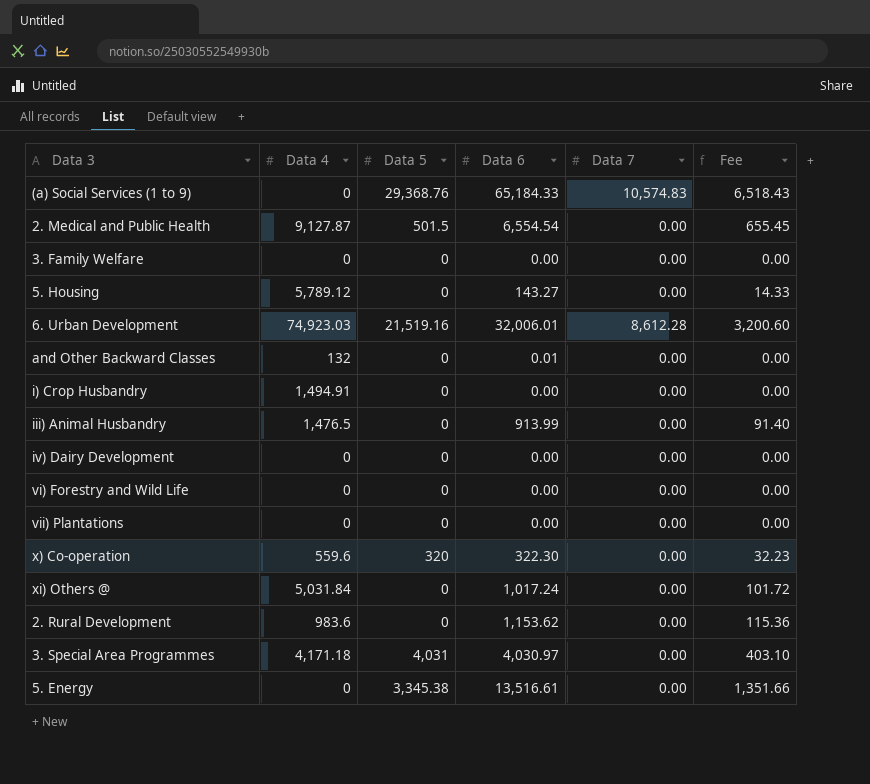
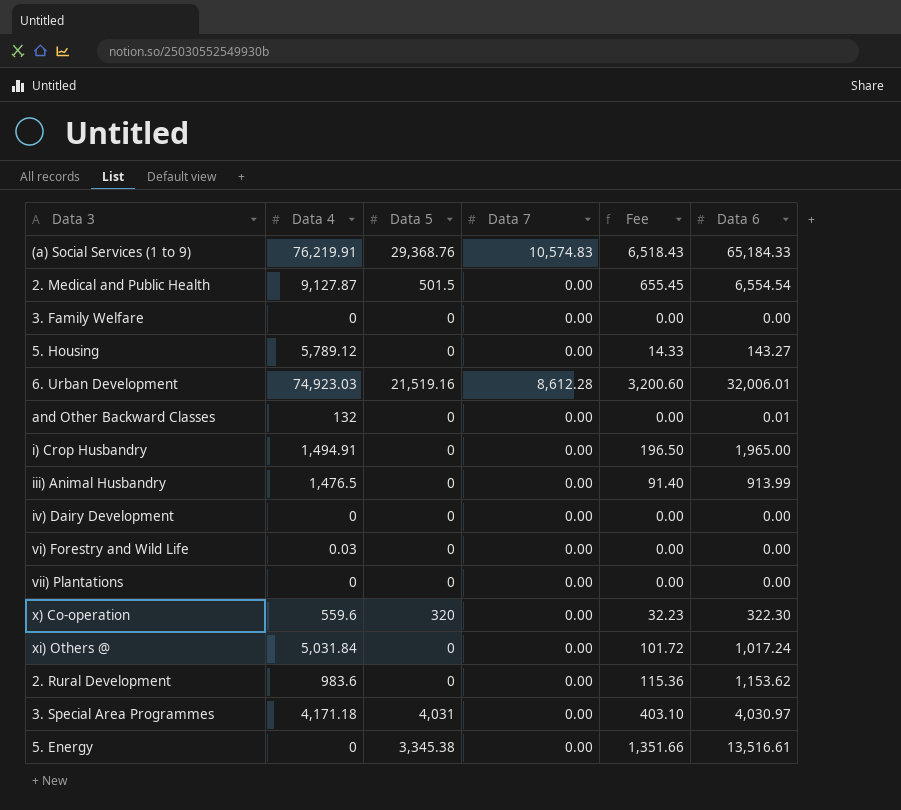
column Data 6 | position: 4 -> 6
(a) Social Services (1 to 9) | Data 4: 0 -> 76,219.91
i) Crop Husbandry | Fee: 0.00 -> 196.50
i) Crop Husbandry | Data 6: 0.00 -> 1,965.00
vi) Forestry and Wild Life | Data 4: 0 -> 0.03

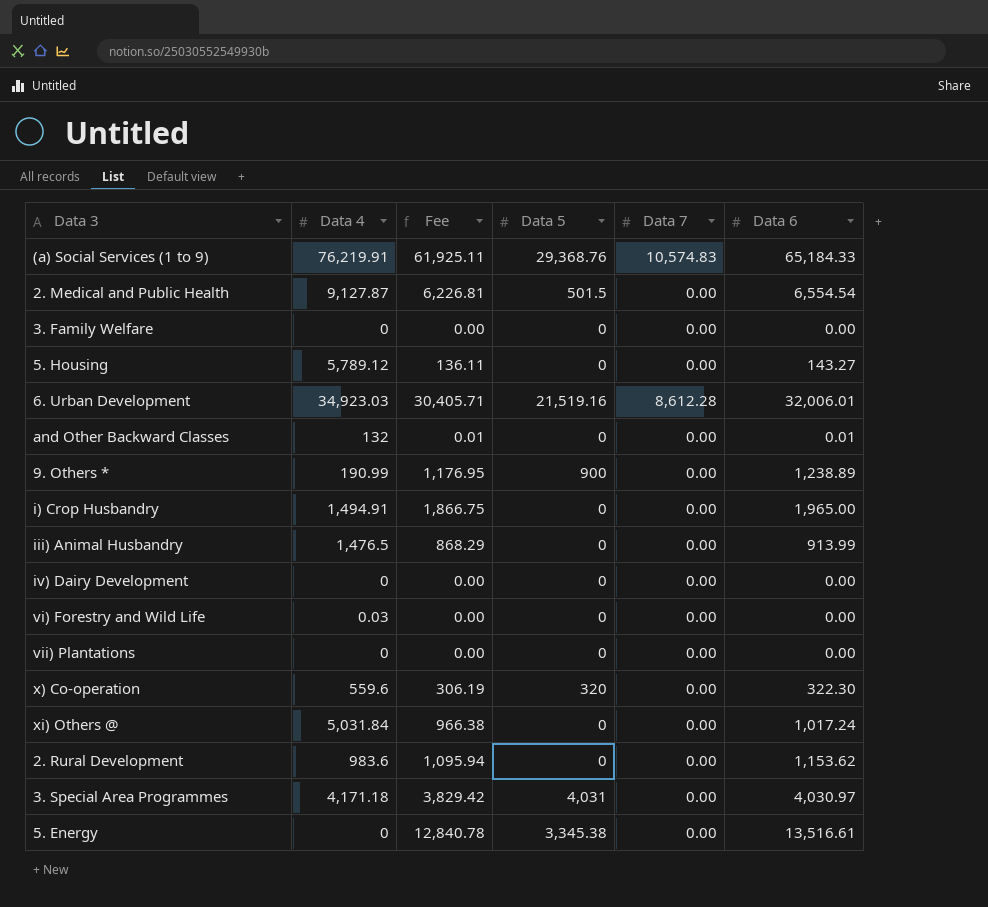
column Fee | formula: [Data 6] * 0.1 -> [Data 6] * 0.95
column Fee | position: 5 -> 3
6. Urban Development | Data 4: 74,923.03 -> 34,923.03
row 9. Others *: none -> 190.99 | 1,176.95 | 900 | 0.00 | 1,238.89

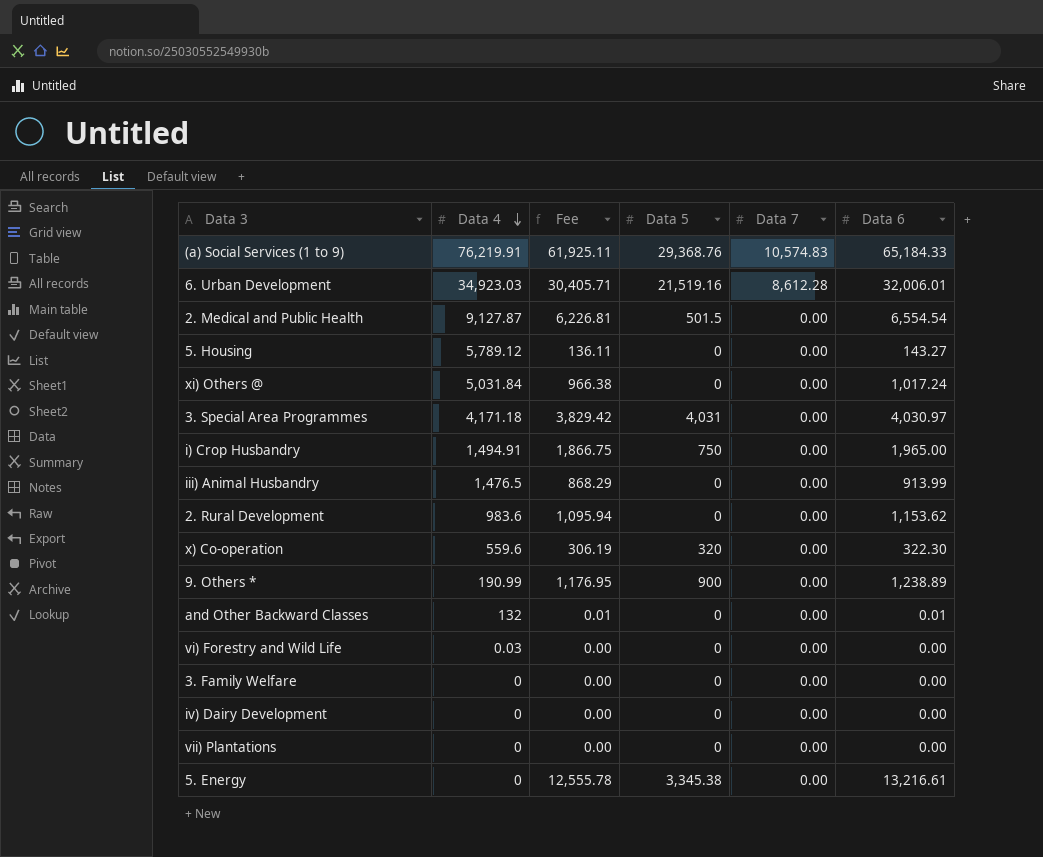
row order: none -> Data 4 descending
i) Crop Husbandry | Data 5: 0 -> 750
5. Energy | Fee: 12,840.78 -> 12,555.78
5. Energy | Data 6: 13,516.61 -> 13,216.61

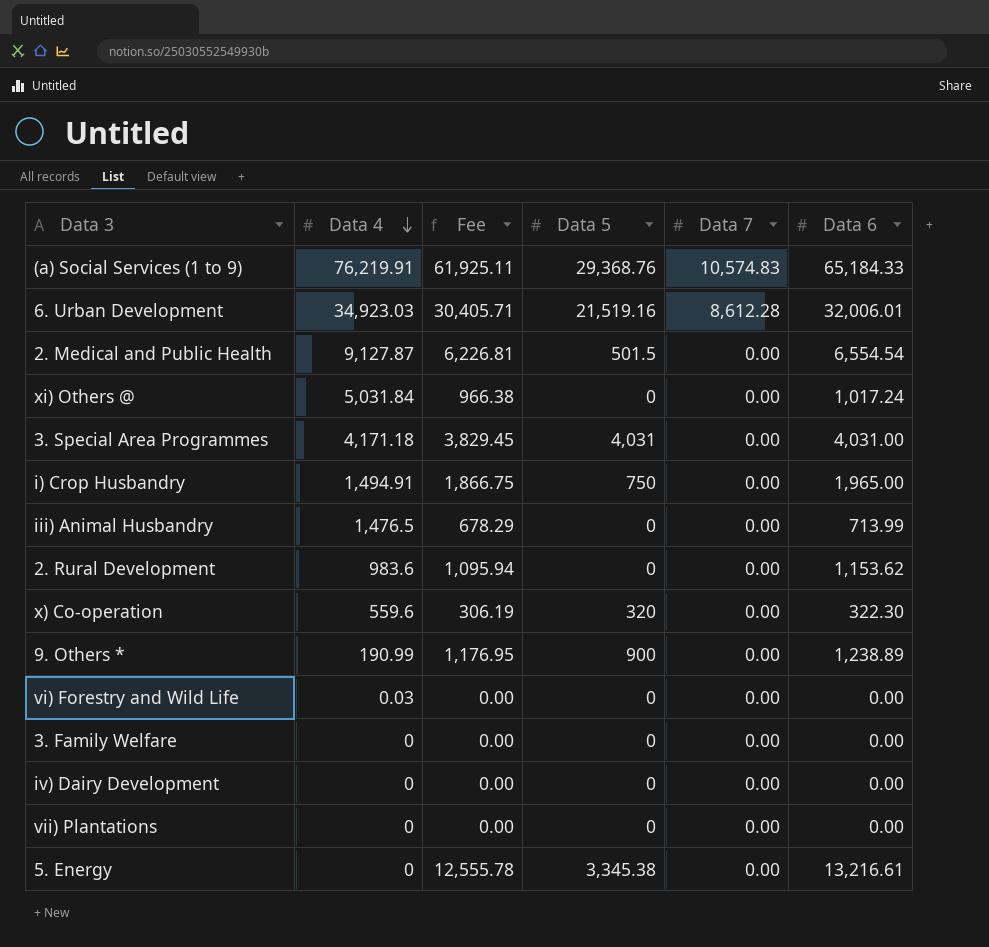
row 5. Housing: 5,789.12 | 136.11 | 0 | 0.00 | 143.27 -> none
row and Other Backward Classes: 132 | 0.01 | 0 | 0.00 | 0.01 -> none
3. Special Area Programmes | Fee: 3,829.42 -> 3,829.45
3. Special Area Programmes | Data 6: 4,030.97 -> 4,031.00
iii) Animal Husbandry | Fee: 868.29 -> 678.29
iii) Animal Husbandry | Data 6: 913.99 -> 713.99

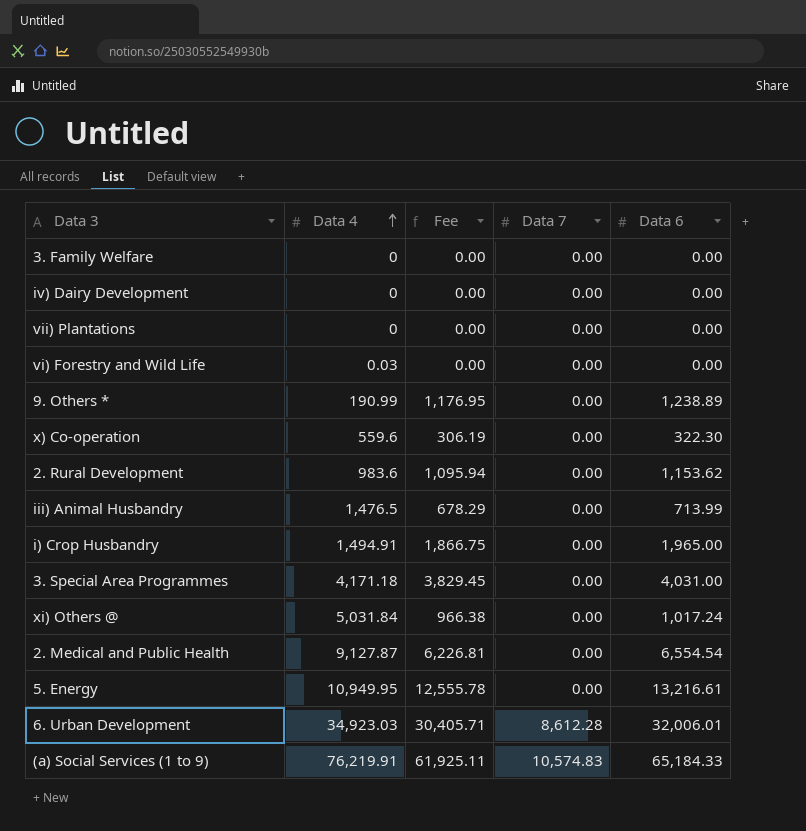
row order: Data 4 descending -> Data 4 ascending
column Data 5 | position: 4 -> none
5. Energy | Data 4: 0 -> 10,949.95

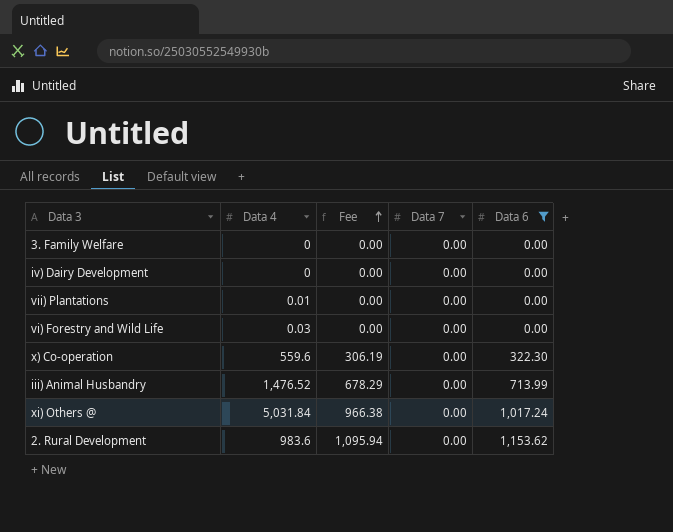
filter: none -> Data 6 <= 1,153.62
row order: Data 4 ascending -> Fee ascending
vii) Plantations | Data 4: 0 -> 0.01
iii) Animal Husbandry | Data 4: 1,476.5 -> 1,476.52

